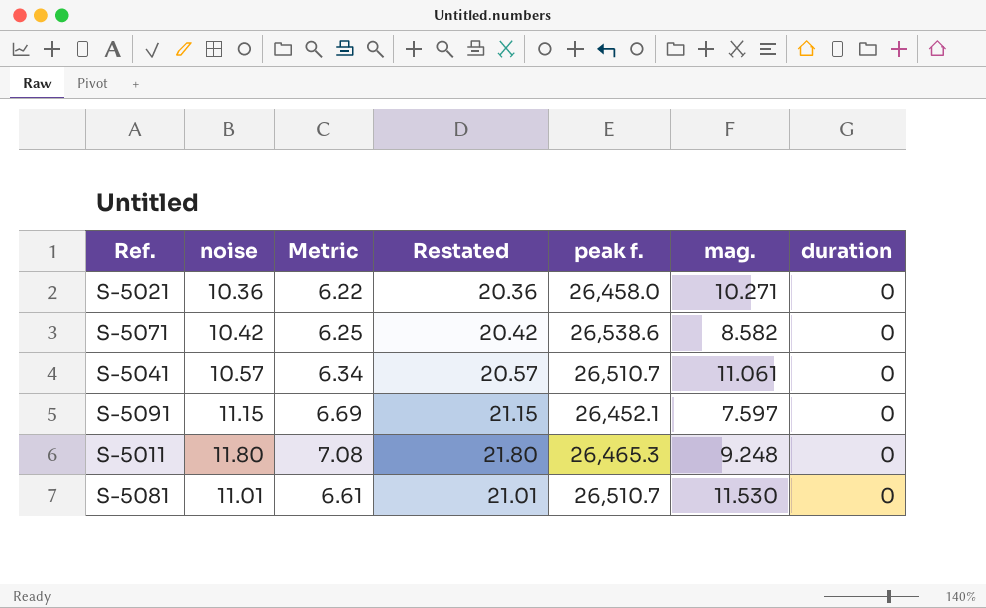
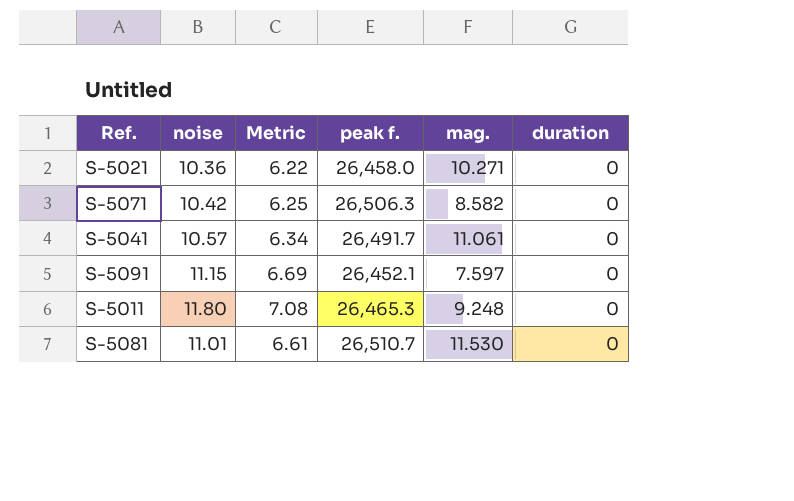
column Restated | formula: [noise] + 10 -> none
S-5071 | peak f.: 26,538.6 -> 26,506.3
S-5041 | peak f.: 26,510.7 -> 26,491.7

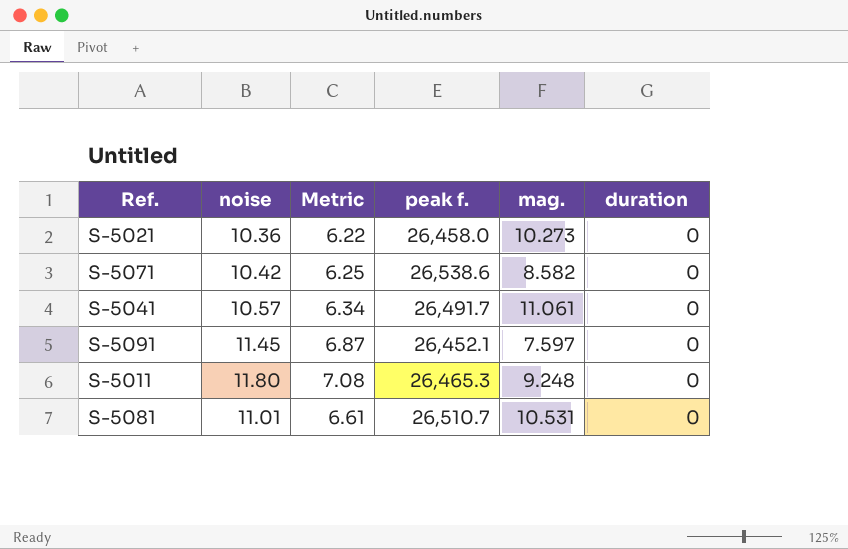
S-5021 | mag.: 10.271 -> 10.273
S-5071 | peak f.: 26,506.3 -> 26,538.6
S-5091 | noise: 11.15 -> 11.45
S-5091 | Metric: 6.69 -> 6.87
S-5081 | mag.: 11.530 -> 10.531

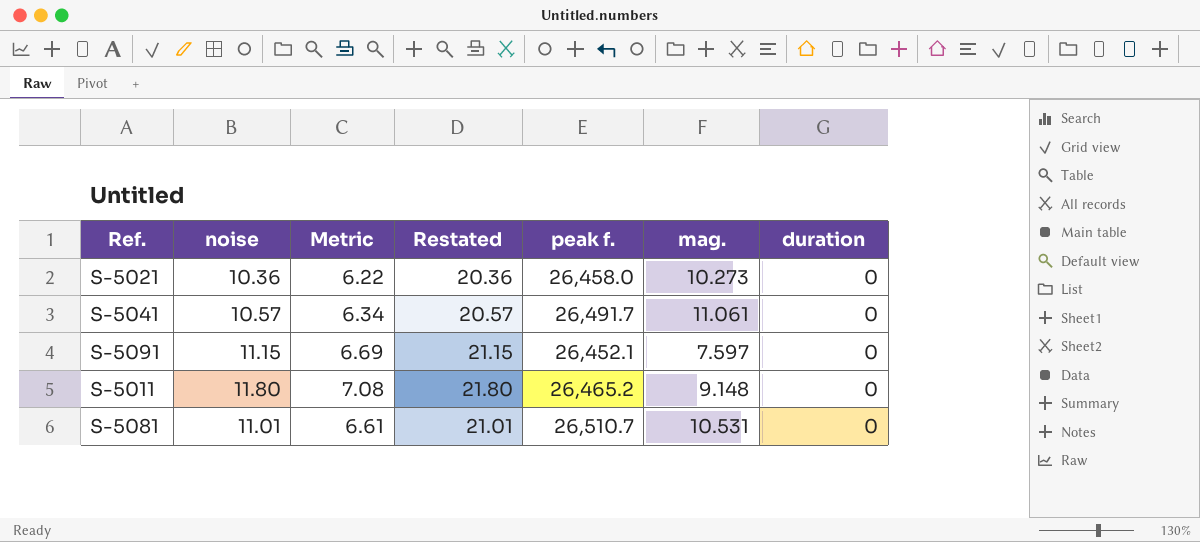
column Restated | formula: none -> [noise] + 10
row S-5071: 10.42 | 6.25 | 26,538.6 | 8.582 | 0 -> none
S-5091 | noise: 11.45 -> 11.15
S-5091 | Metric: 6.87 -> 6.69
S-5011 | peak f.: 26,465.3 -> 26,465.2
S-5011 | mag.: 9.248 -> 9.148

